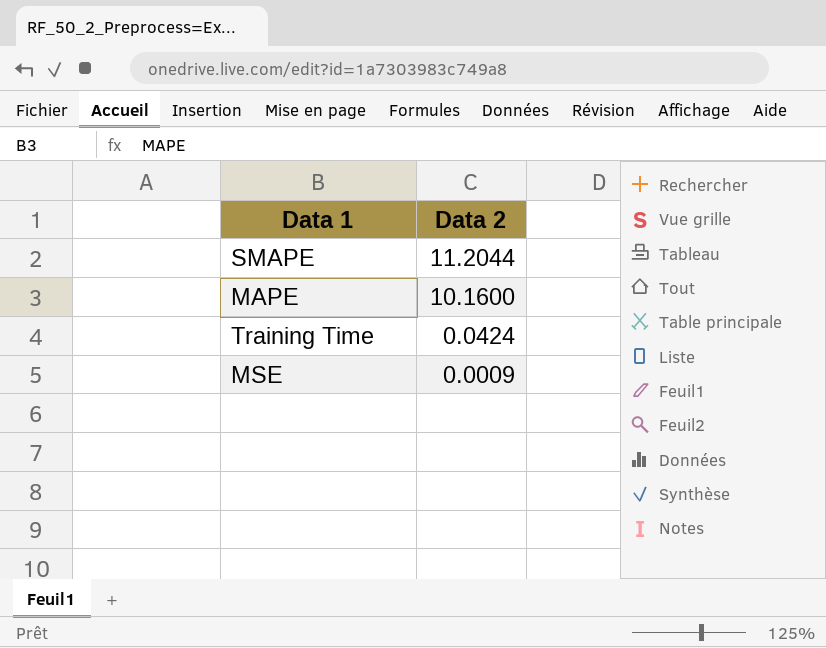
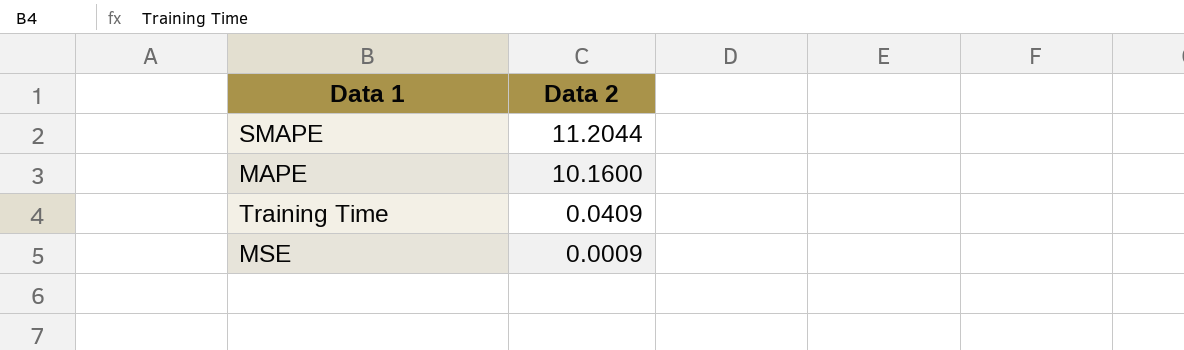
Training Time | Data 2: 0.0424 -> 0.0409

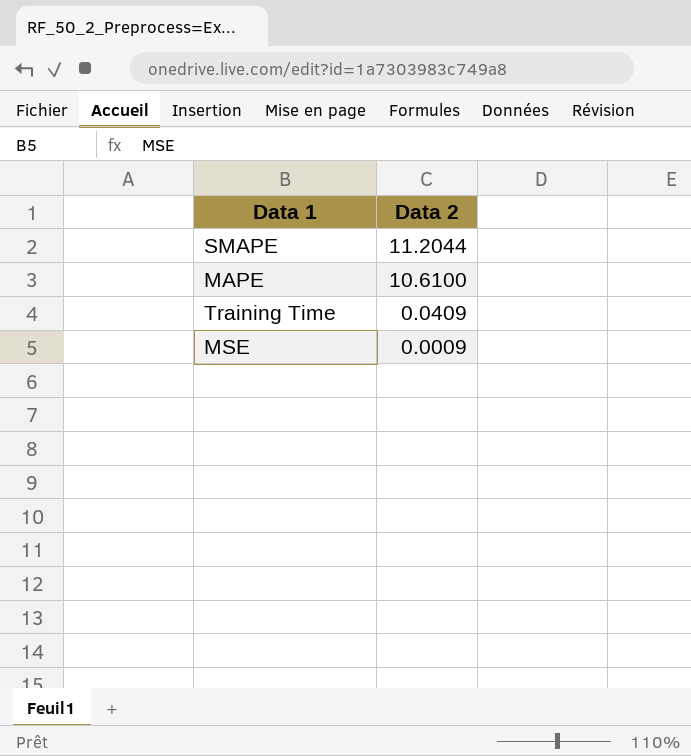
MAPE | Data 2: 10.1600 -> 10.6100

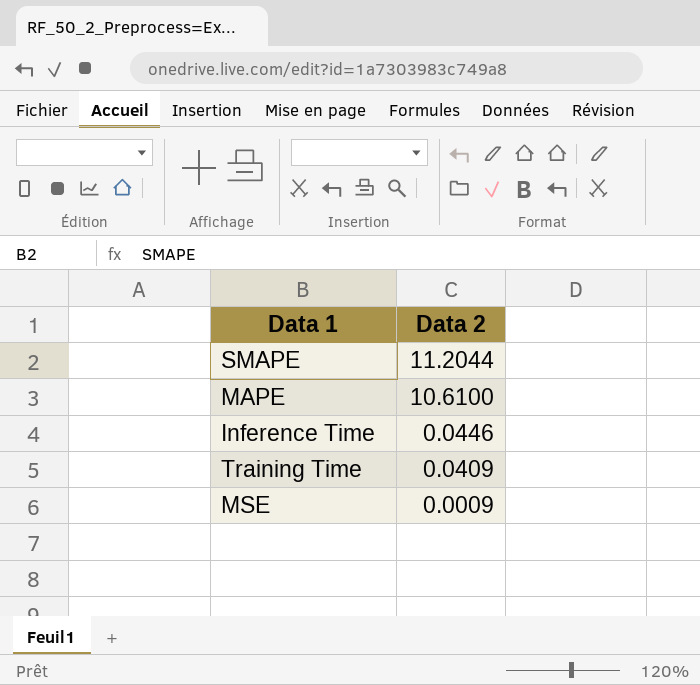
row Inference Time: none -> 0.0446

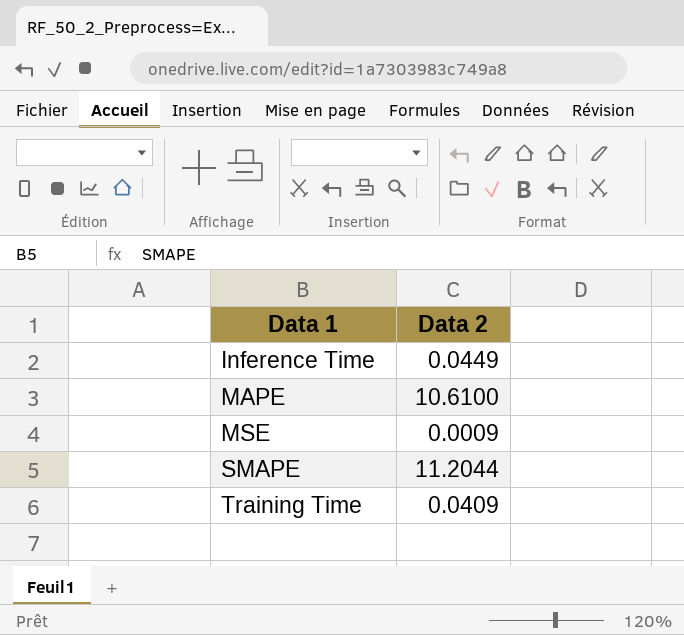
row order: Data 2 descending -> Data 1 ascending
Inference Time | Data 2: 0.0446 -> 0.0449

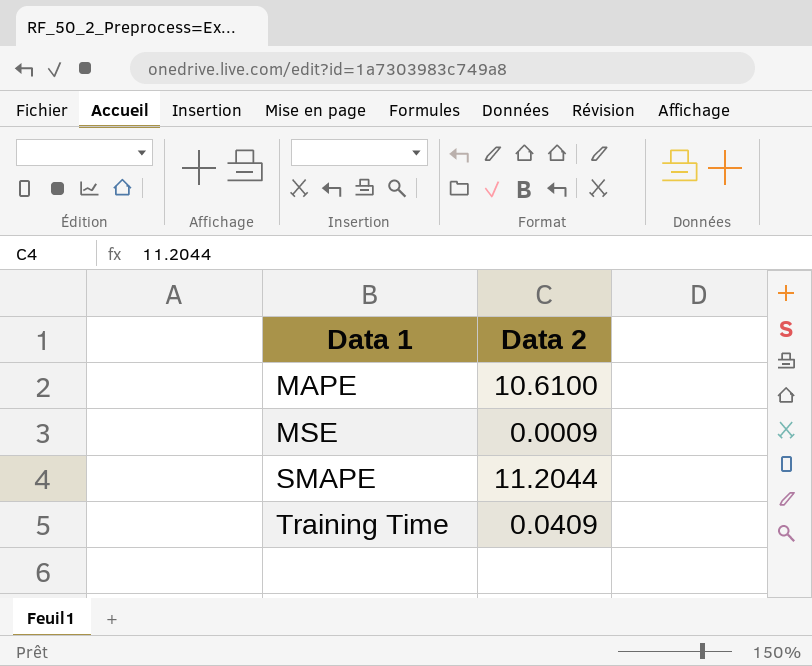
row Inference Time: 0.0449 -> none

